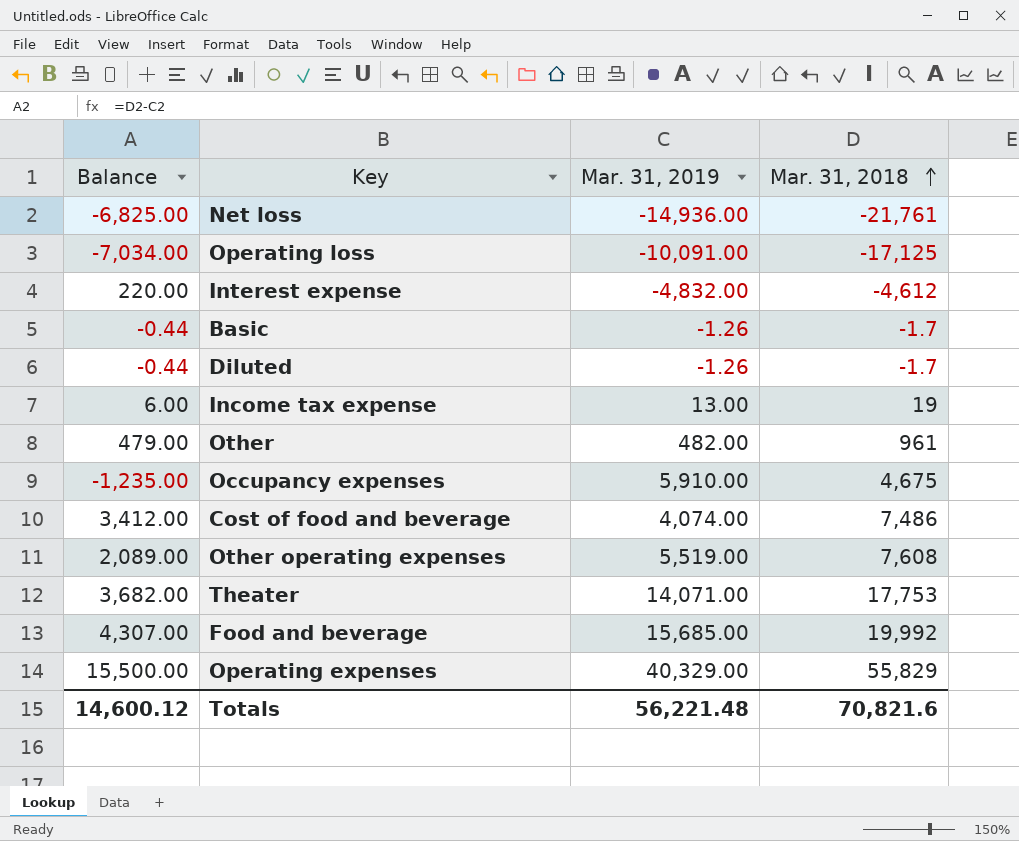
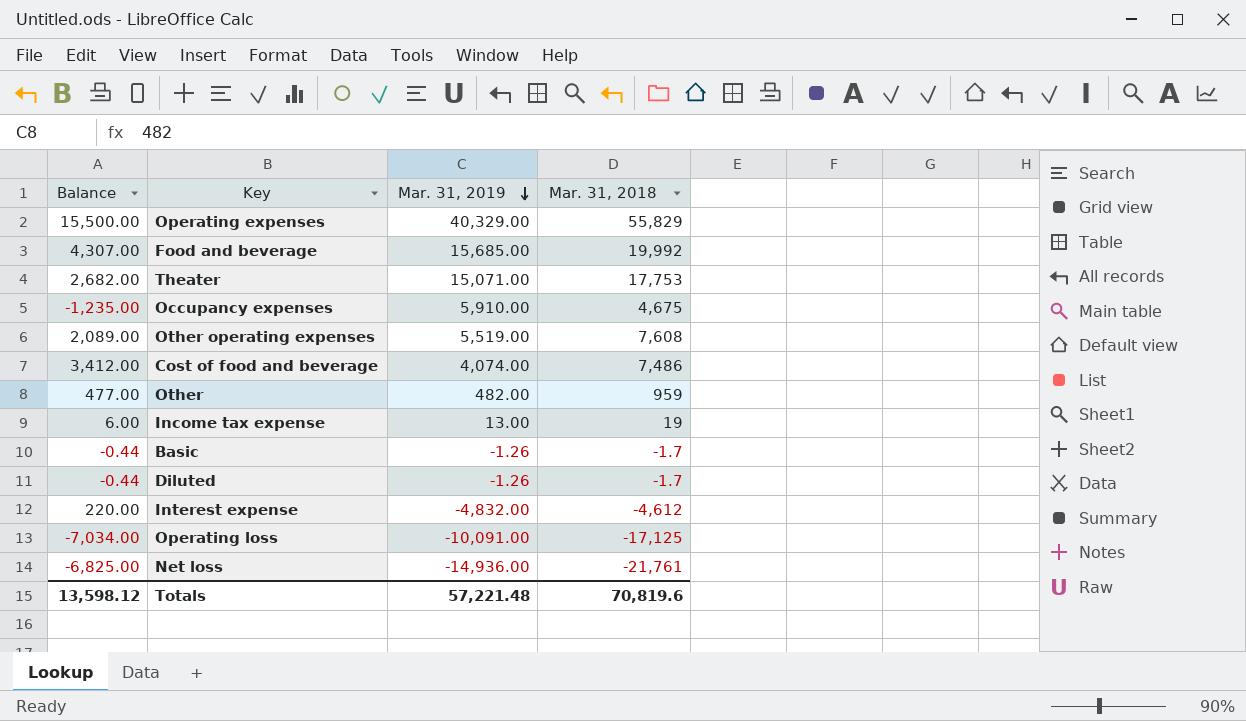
row order: Mar. 31, 2018 ascending -> Mar. 31, 2019 descending
Theater | Balance: 3,682.00 -> 2,682.00
Theater | Mar. 31, 2019: 14,071.00 -> 15,071.00
Other | Balance: 479.00 -> 477.00
Other | Mar. 31, 2018: 961 -> 959
Totals | Balance: 14,600.12 -> 13,598.12
Totals | Mar. 31, 2019: 56,221.48 -> 57,221.48
Totals | Mar. 31, 2018: 70,821.6 -> 70,819.6

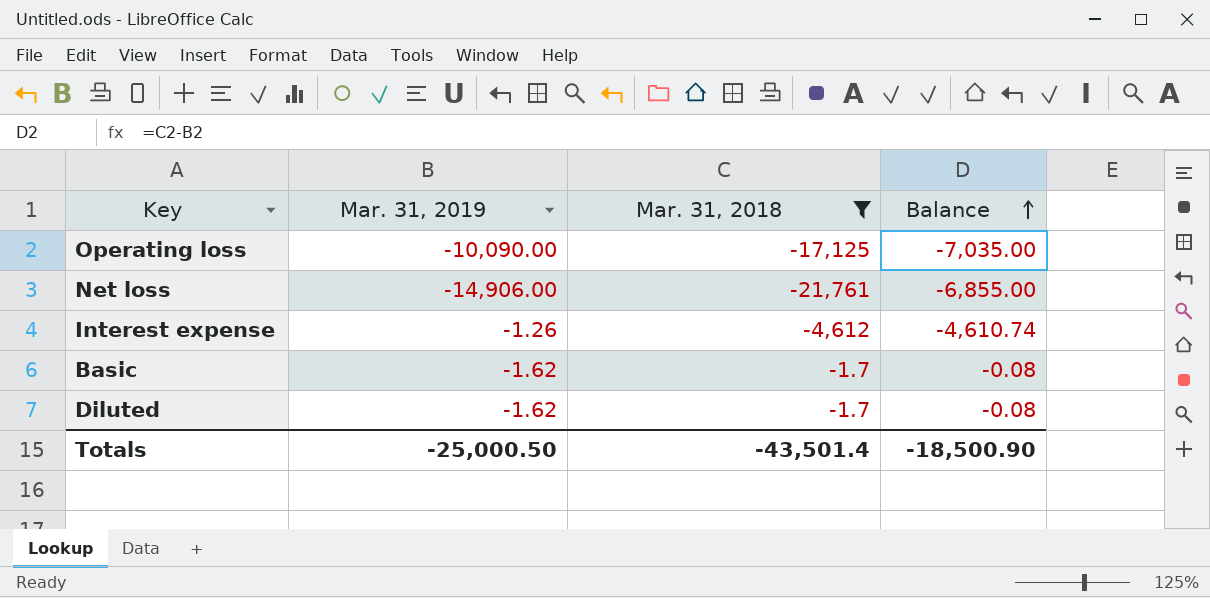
filter: none -> Mar. 31, 2018 <= -1.7
row order: Mar. 31, 2019 descending -> Balance ascending
column Balance | position: 1 -> 4
Operating loss | Mar. 31, 2019: -10,091.00 -> -10,090.00
Operating loss | Balance: -7,034.00 -> -7,035.00
Net loss | Mar. 31, 2019: -14,936.00 -> -14,906.00
Net loss | Balance: -6,825.00 -> -6,855.00
Interest expense | Mar. 31, 2019: -4,832.00 -> -1.26
Interest expense | Balance: 220.00 -> -4,610.74
Basic | Mar. 31, 2019: -1.26 -> -1.62
Basic | Balance: -0.44 -> -0.08
Diluted | Mar. 31, 2019: -1.26 -> -1.62
Diluted | Balance: -0.44 -> -0.08
Totals | Mar. 31, 2019: 57,221.48 -> -25,000.50
Totals | Mar. 31, 2018: 70,819.6 -> -43,501.4
Totals | Balance: 13,598.12 -> -18,500.90

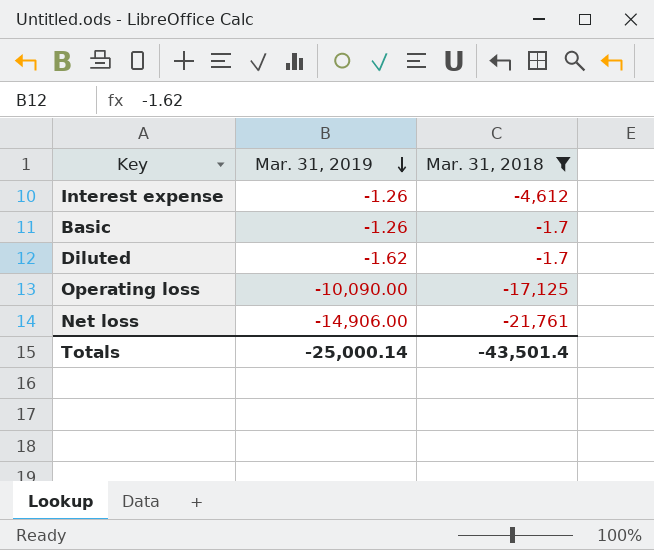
row order: Balance ascending -> Mar. 31, 2019 descending
column Balance | formula: [Mar. 31, 2018] - [Mar. 31, 2019] -> none
Basic | Mar. 31, 2019: -1.62 -> -1.26
Totals | Mar. 31, 2019: -25,000.50 -> -25,000.14

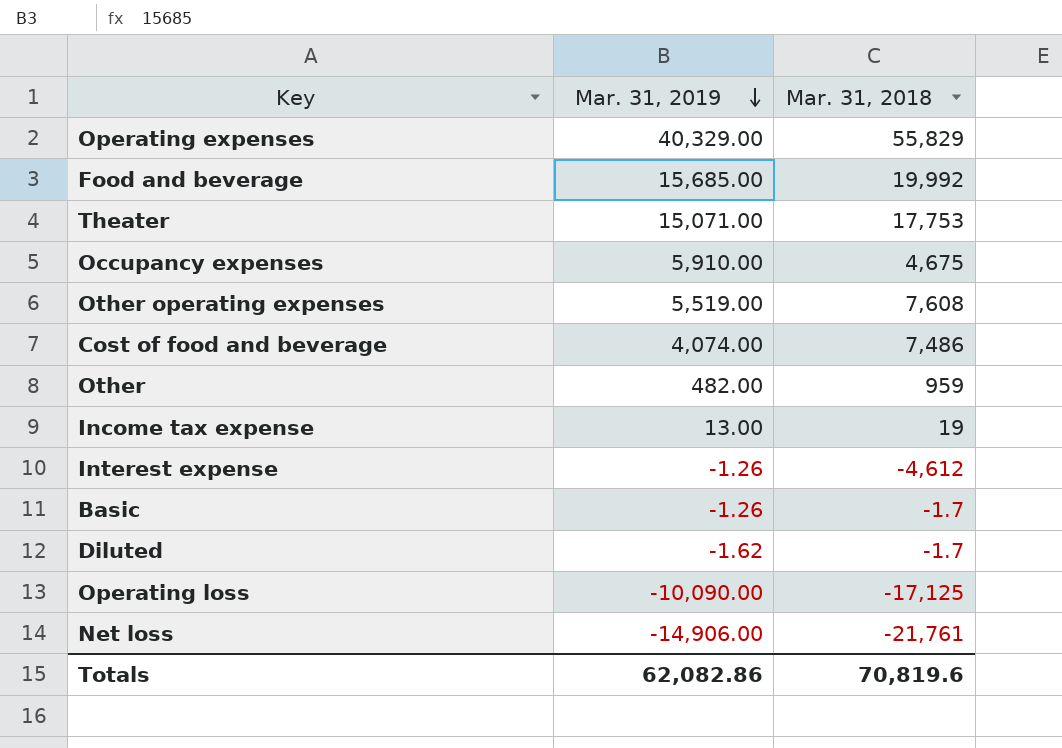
filter: Mar. 31, 2018 <= -1.7 -> none
Totals | Mar. 31, 2019: -25,000.14 -> 62,082.86
Totals | Mar. 31, 2018: -43,501.4 -> 70,819.6

